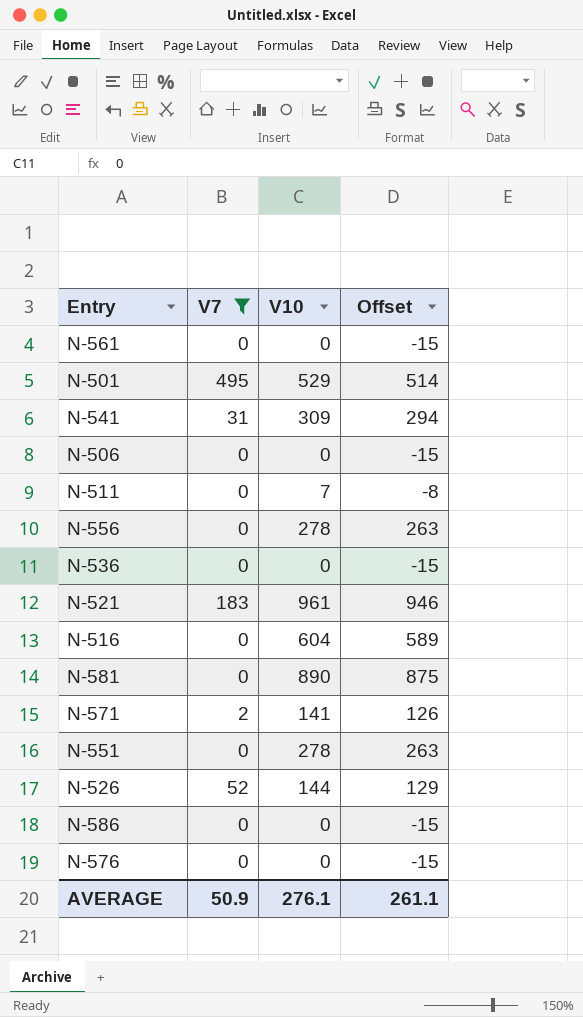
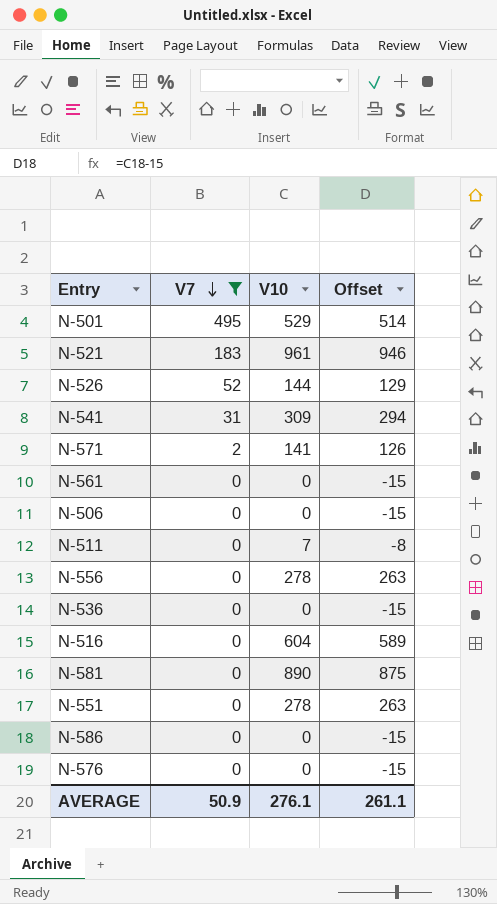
row order: none -> V7 descending

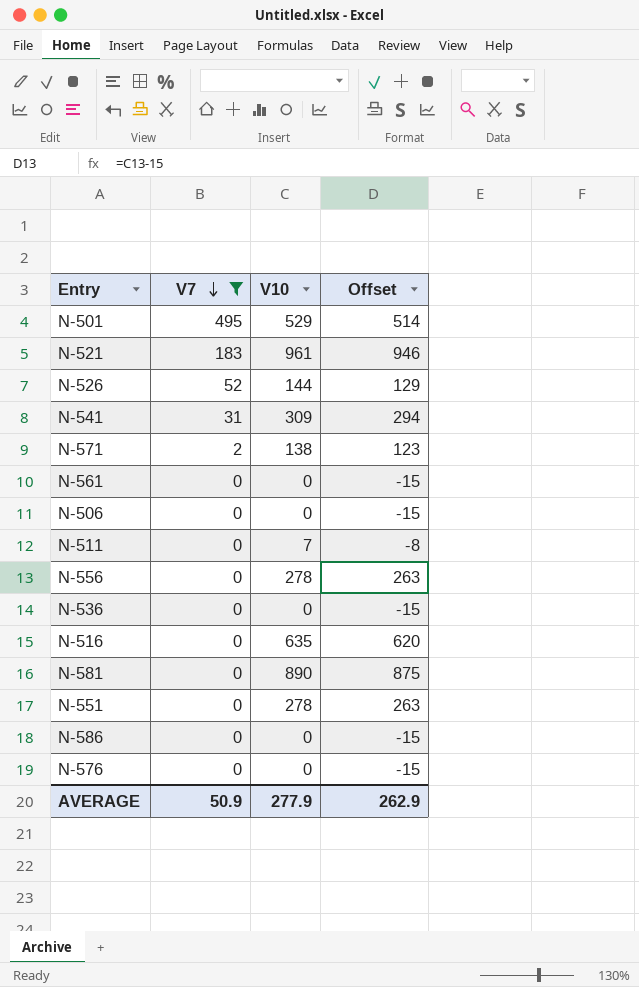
N-571 | V10: 141 -> 138
N-571 | Offset: 126 -> 123
N-516 | V10: 604 -> 635
N-516 | Offset: 589 -> 620
AVERAGE | V10: 276.1 -> 277.9
AVERAGE | Offset: 261.1 -> 262.9

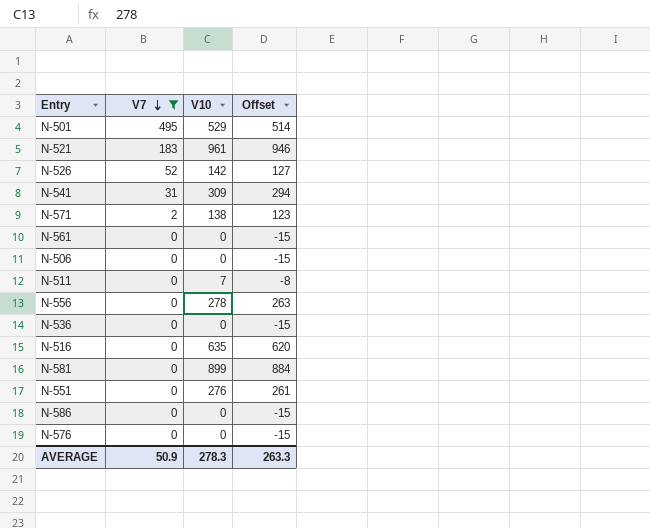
N-526 | V10: 144 -> 142
N-526 | Offset: 129 -> 127
N-581 | V10: 890 -> 899
N-581 | Offset: 875 -> 884
N-551 | V10: 278 -> 276
N-551 | Offset: 263 -> 261
AVERAGE | V10: 277.9 -> 278.3
AVERAGE | Offset: 262.9 -> 263.3

